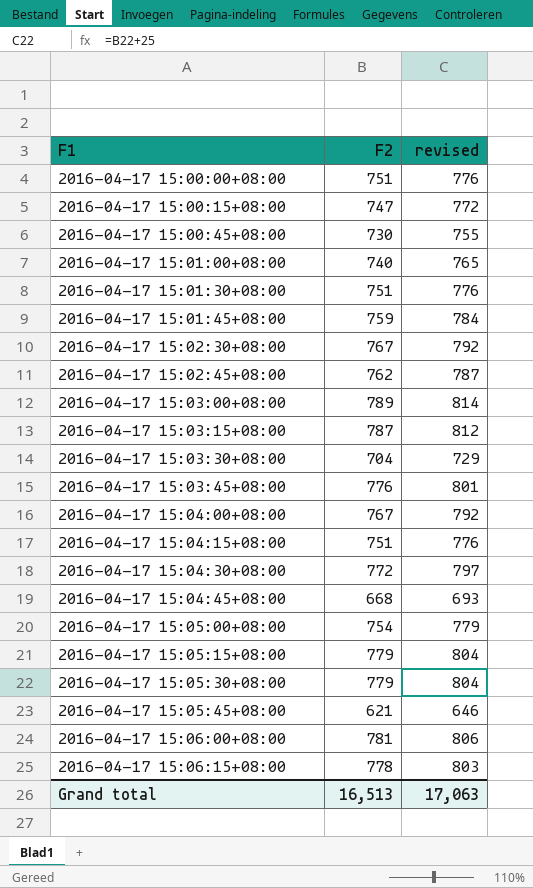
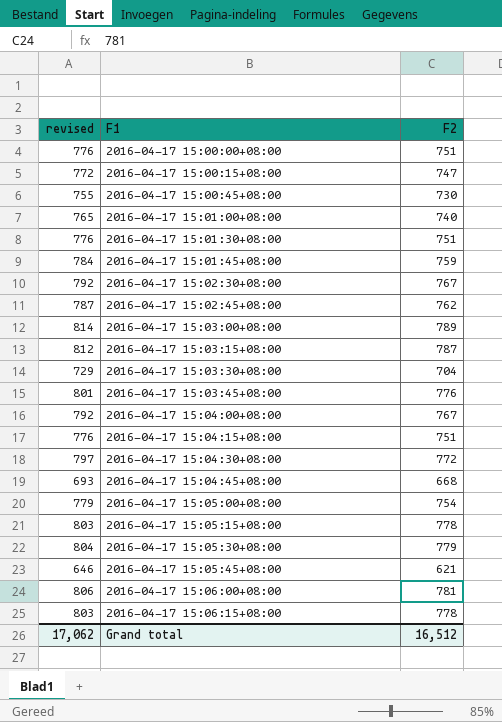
column revised | position: 3 -> 1
2016-04-17 15:05:15+08:00 | revised: 804 -> 803
2016-04-17 15:05:15+08:00 | F2: 779 -> 778
Grand total | revised: 17,063 -> 17,062
Grand total | F2: 16,513 -> 16,512

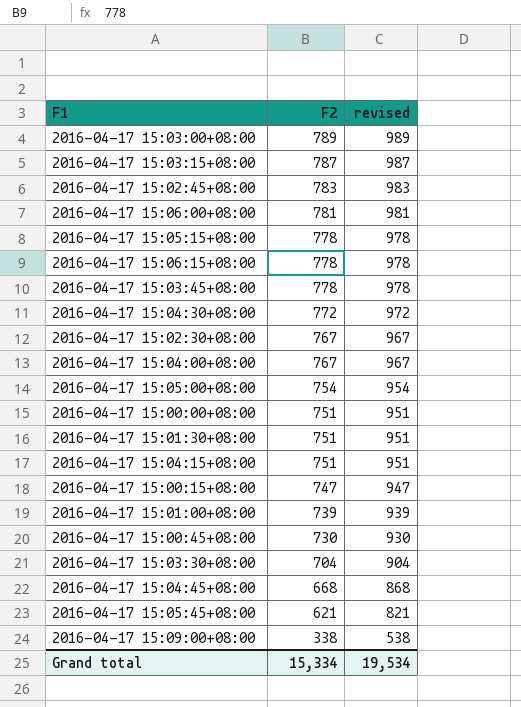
row order: F1 ascending -> F2 descending
column revised | formula: [F2] + 25 -> [F2] + 200
column revised | position: 1 -> 3
row 2016-04-17 15:01:45+08:00: 784 | 759 -> none
row 2016-04-17 15:05:30+08:00: 804 | 779 -> none
2016-04-17 15:02:45+08:00 | F2: 762 -> 783
2016-04-17 15:03:45+08:00 | F2: 776 -> 778
2016-04-17 15:01:00+08:00 | F2: 740 -> 739
row 2016-04-17 15:09:00+08:00: none -> 338 | 538
Grand total | F2: 16,512 -> 15,334
Grand total | revised: 17,062 -> 19,534

